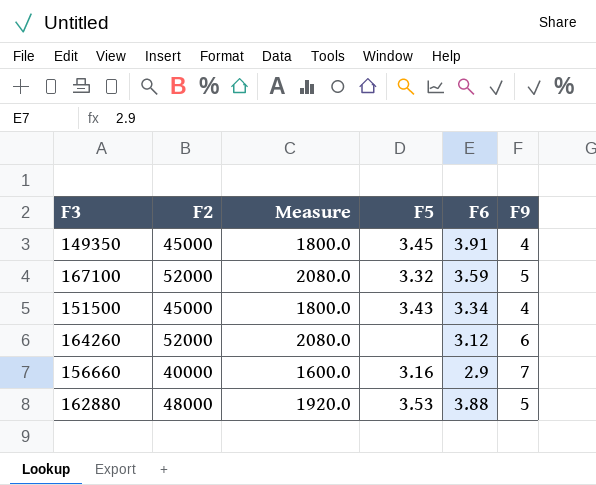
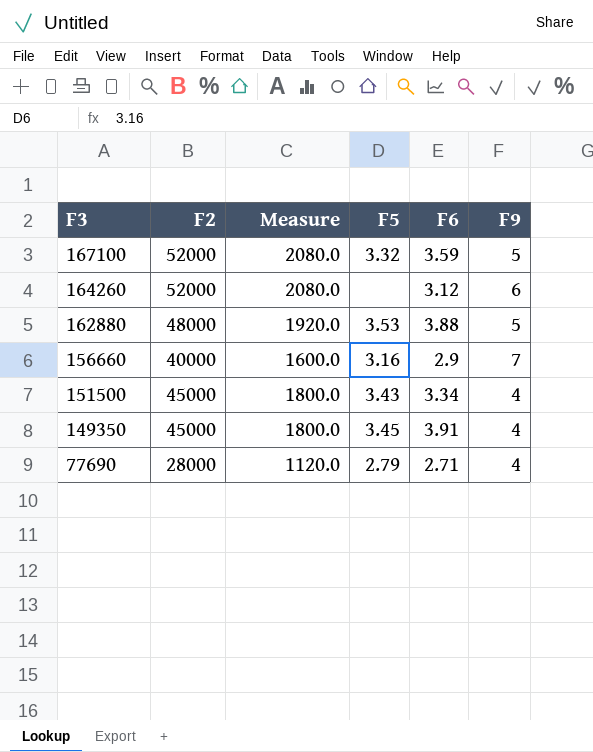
row order: none -> F3 descending
row 77690: none -> 28000 | 1120.0 | 2.79 | 2.71 | 4

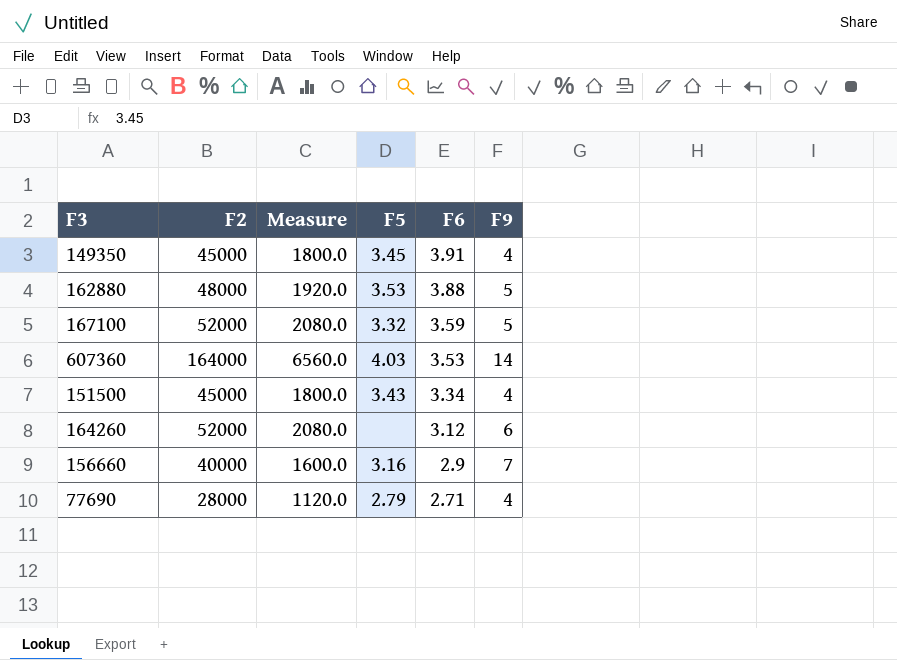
row order: F3 descending -> F6 descending
row 607360: none -> 164000 | 6560.0 | 4.03 | 3.53 | 14

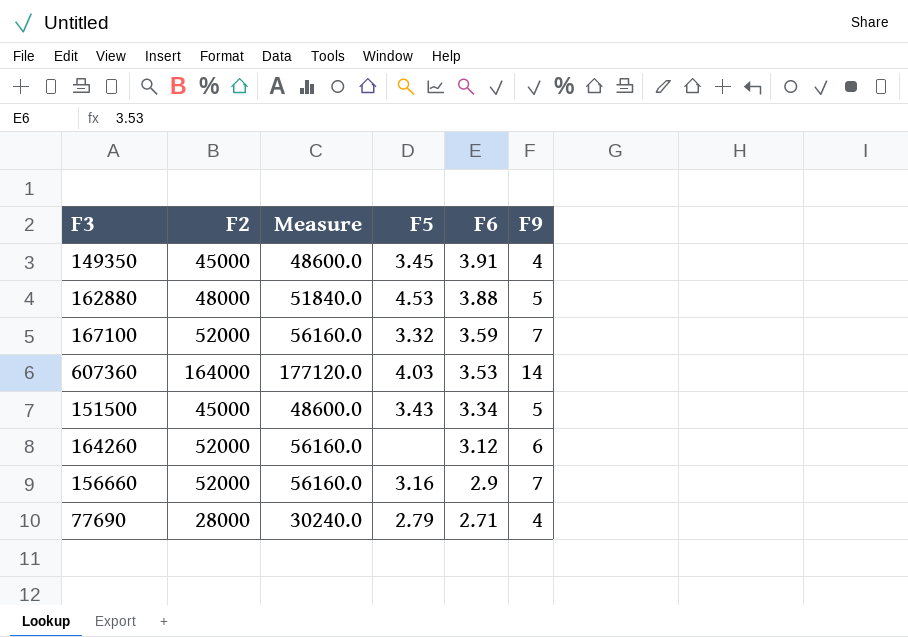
column Measure | formula: [F2] * 0.04 -> [F2] * 1.08
162880 | F5: 3.53 -> 4.53
167100 | F9: 5 -> 7
151500 | F9: 4 -> 5
156660 | F2: 40000 -> 52000

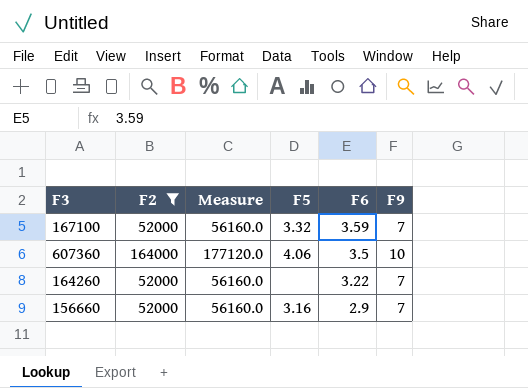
filter: none -> F2 >= 52000
607360 | F5: 4.03 -> 4.06
607360 | F6: 3.53 -> 3.5
607360 | F9: 14 -> 10
164260 | F6: 3.12 -> 3.22
164260 | F9: 6 -> 7

